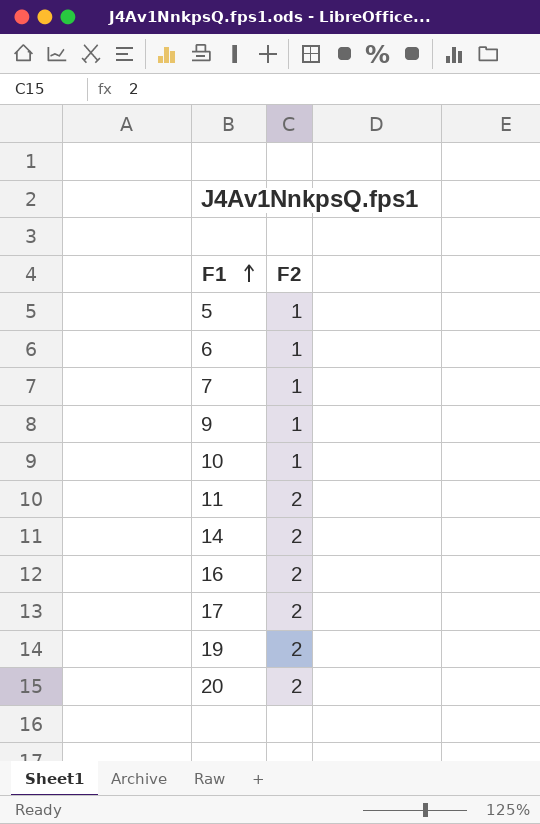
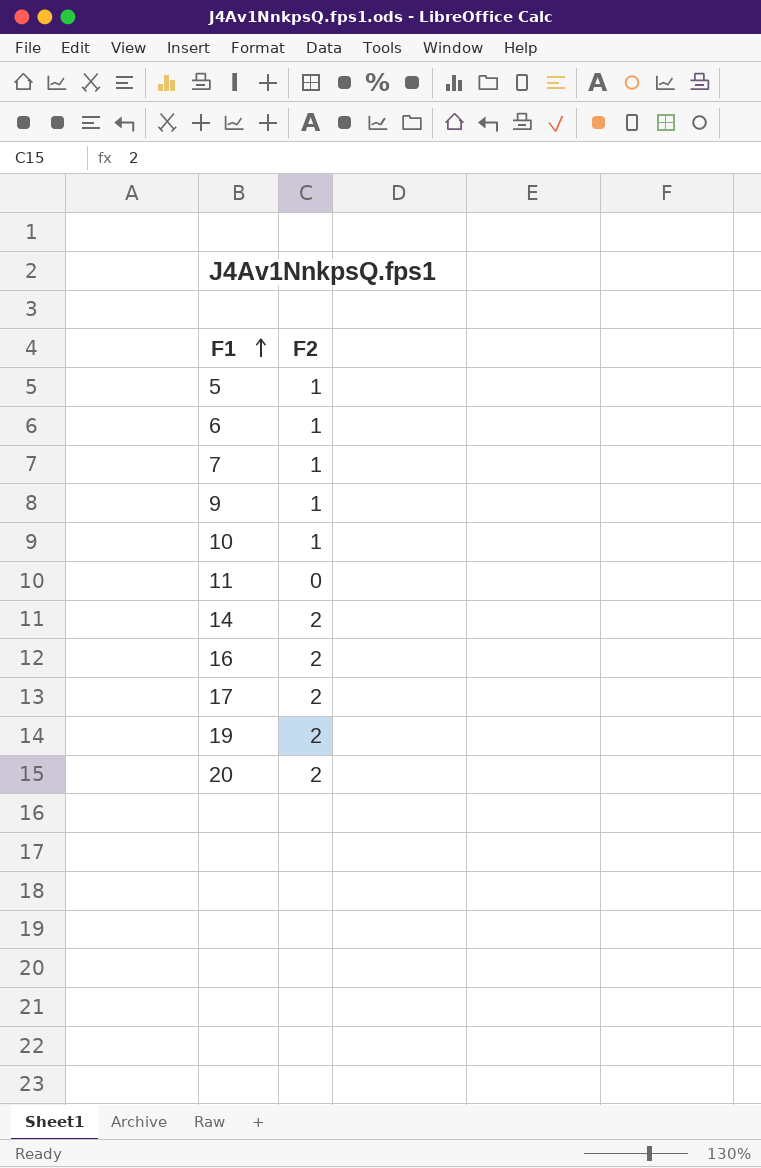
11 | F2: 2 -> 0

